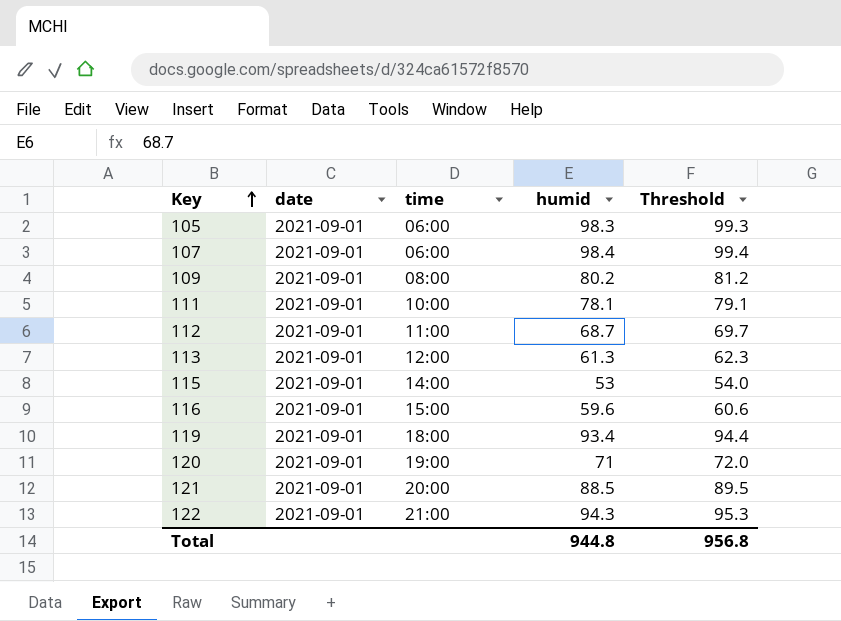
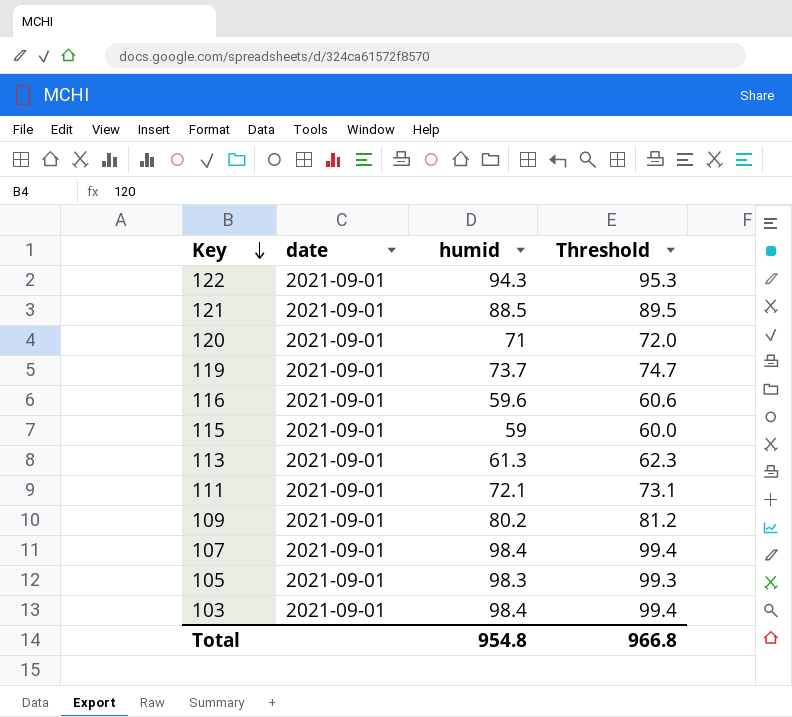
row order: Key ascending -> Key descending
column time | position: 3 -> none
row 112: 2021-09-01 | 11:00 | 68.7 | 69.7 -> none
119 | humid: 93.4 -> 73.7
119 | Threshold: 94.4 -> 74.7
115 | humid: 53 -> 59
115 | Threshold: 54.0 -> 60.0
111 | humid: 78.1 -> 72.1
111 | Threshold: 79.1 -> 73.1
row 103: none -> 2021-09-01 | 98.4 | 99.4
Total | humid: 944.8 -> 954.8
Total | Threshold: 956.8 -> 966.8

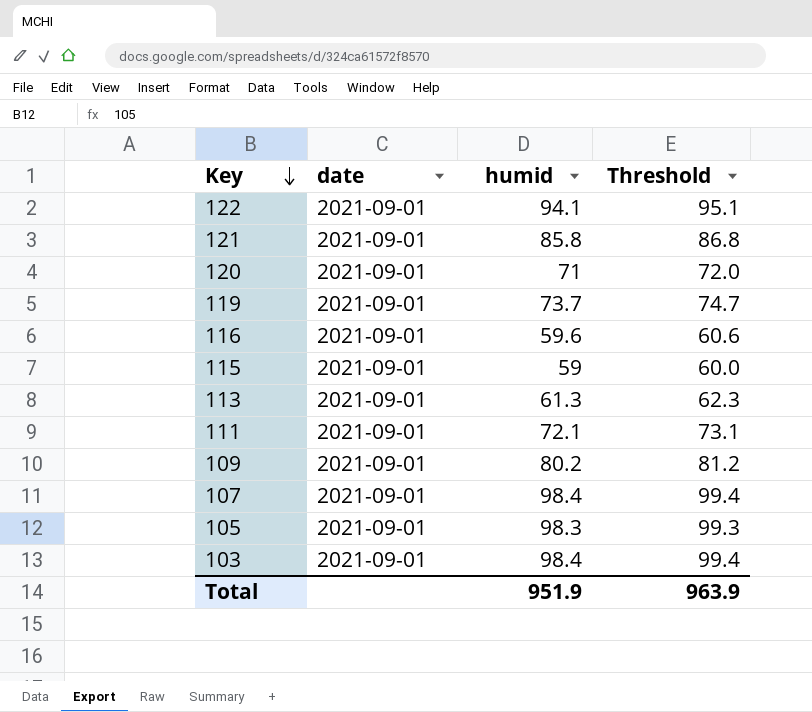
122 | humid: 94.3 -> 94.1
122 | Threshold: 95.3 -> 95.1
121 | humid: 88.5 -> 85.8
121 | Threshold: 89.5 -> 86.8
Total | humid: 954.8 -> 951.9
Total | Threshold: 966.8 -> 963.9

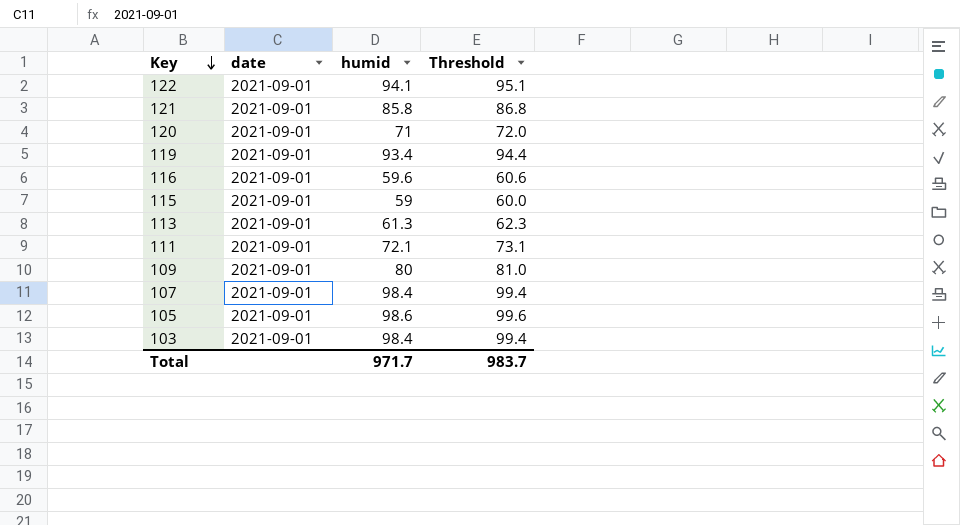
119 | humid: 73.7 -> 93.4
119 | Threshold: 74.7 -> 94.4
109 | humid: 80.2 -> 80
109 | Threshold: 81.2 -> 81.0
105 | humid: 98.3 -> 98.6
105 | Threshold: 99.3 -> 99.6
Total | humid: 951.9 -> 971.7
Total | Threshold: 963.9 -> 983.7

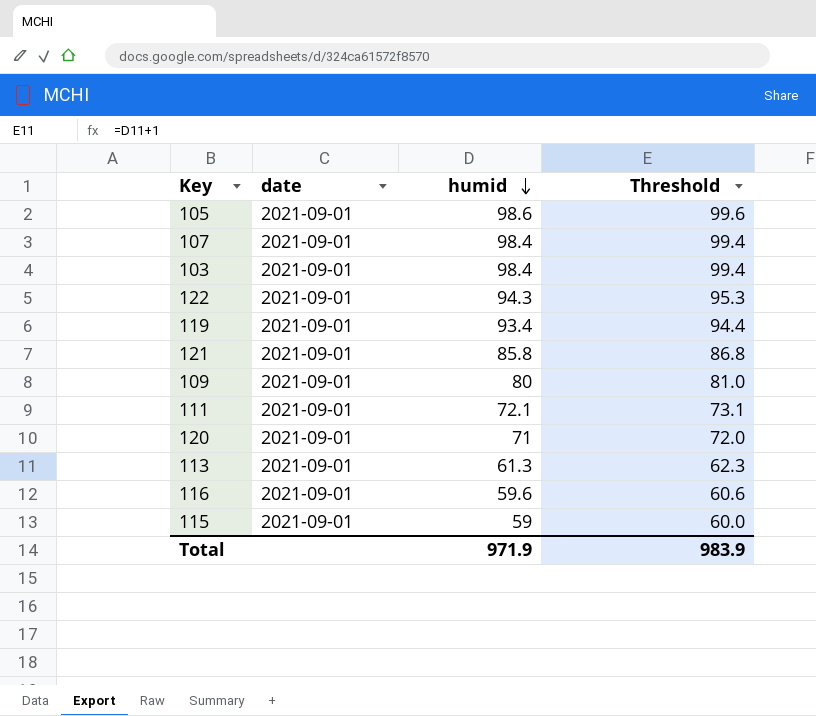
row order: Key descending -> humid descending
122 | humid: 94.1 -> 94.3
122 | Threshold: 95.1 -> 95.3
Total | humid: 971.7 -> 971.9
Total | Threshold: 983.7 -> 983.9

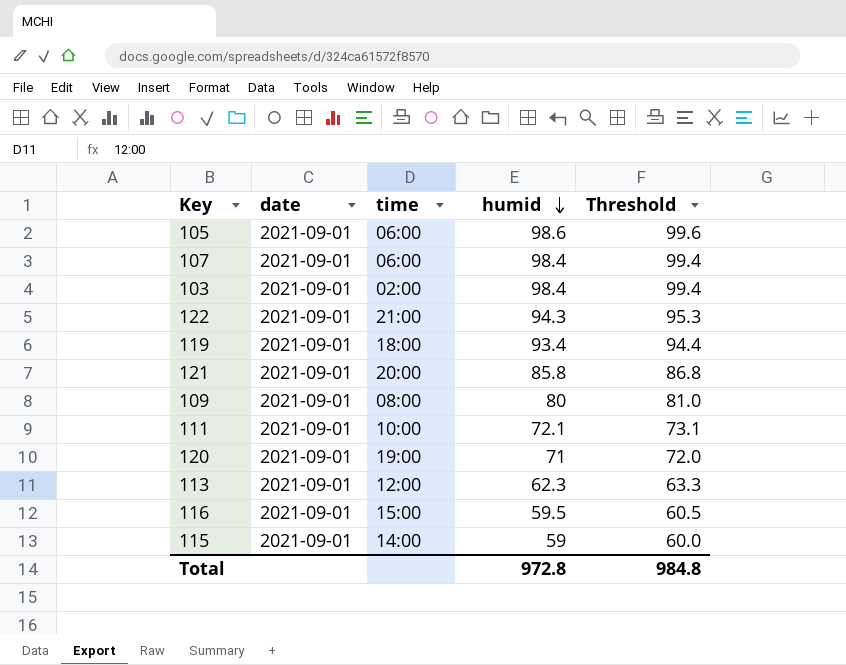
column time | position: none -> 3
113 | humid: 61.3 -> 62.3
113 | Threshold: 62.3 -> 63.3
116 | humid: 59.6 -> 59.5
116 | Threshold: 60.6 -> 60.5
Total | humid: 971.9 -> 972.8
Total | Threshold: 983.9 -> 984.8

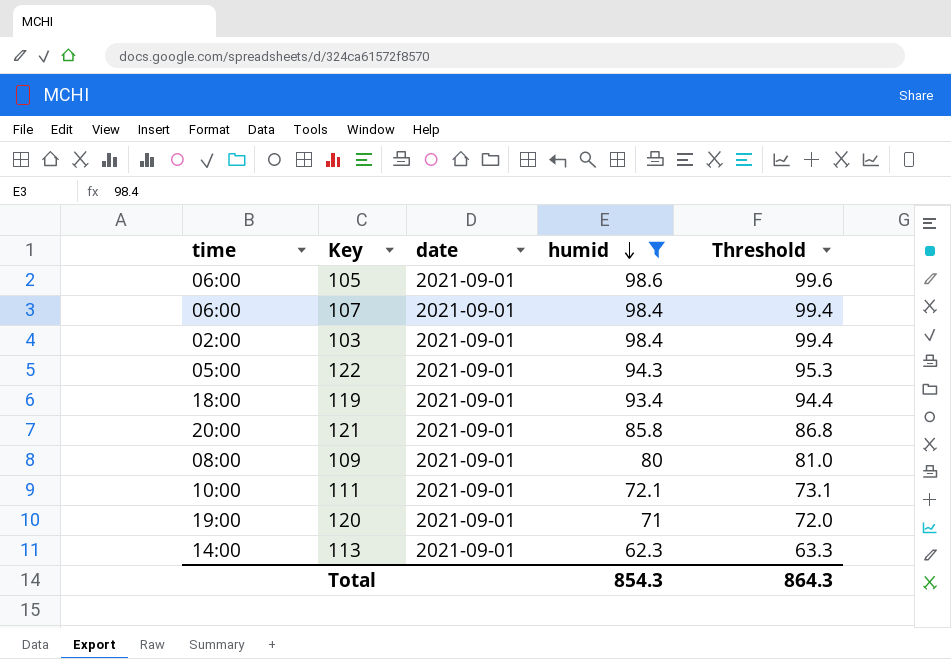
filter: none -> humid >= 62.3
column time | position: 3 -> 1
122 | time: 21:00 -> 05:00
113 | time: 12:00 -> 14:00
Total | humid: 972.8 -> 854.3
Total | Threshold: 984.8 -> 864.3

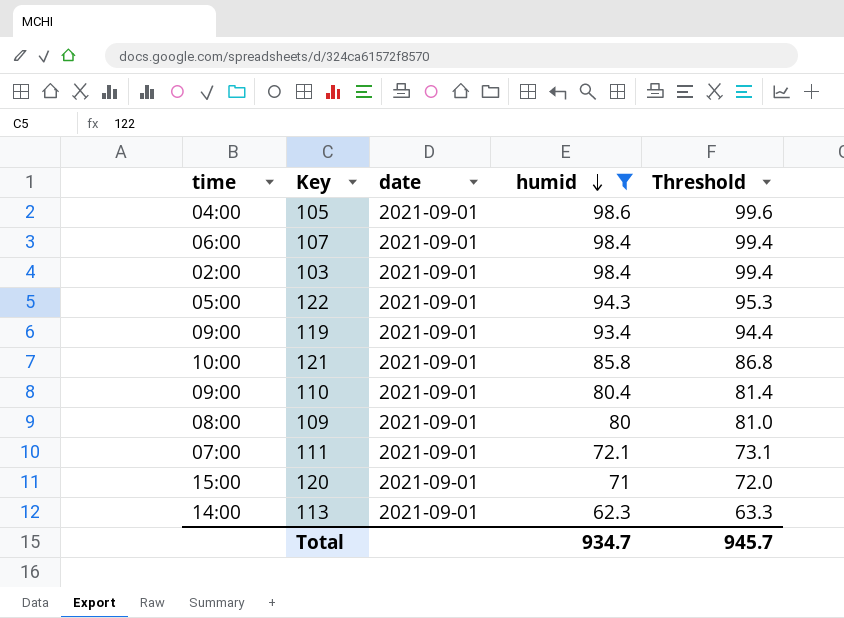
105 | time: 06:00 -> 04:00
119 | time: 18:00 -> 09:00
121 | time: 20:00 -> 10:00
row 110: none -> 09:00 | 2021-09-01 | 80.4 | 81.4
111 | time: 10:00 -> 07:00
120 | time: 19:00 -> 15:00
Total | humid: 854.3 -> 934.7
Total | Threshold: 864.3 -> 945.7

